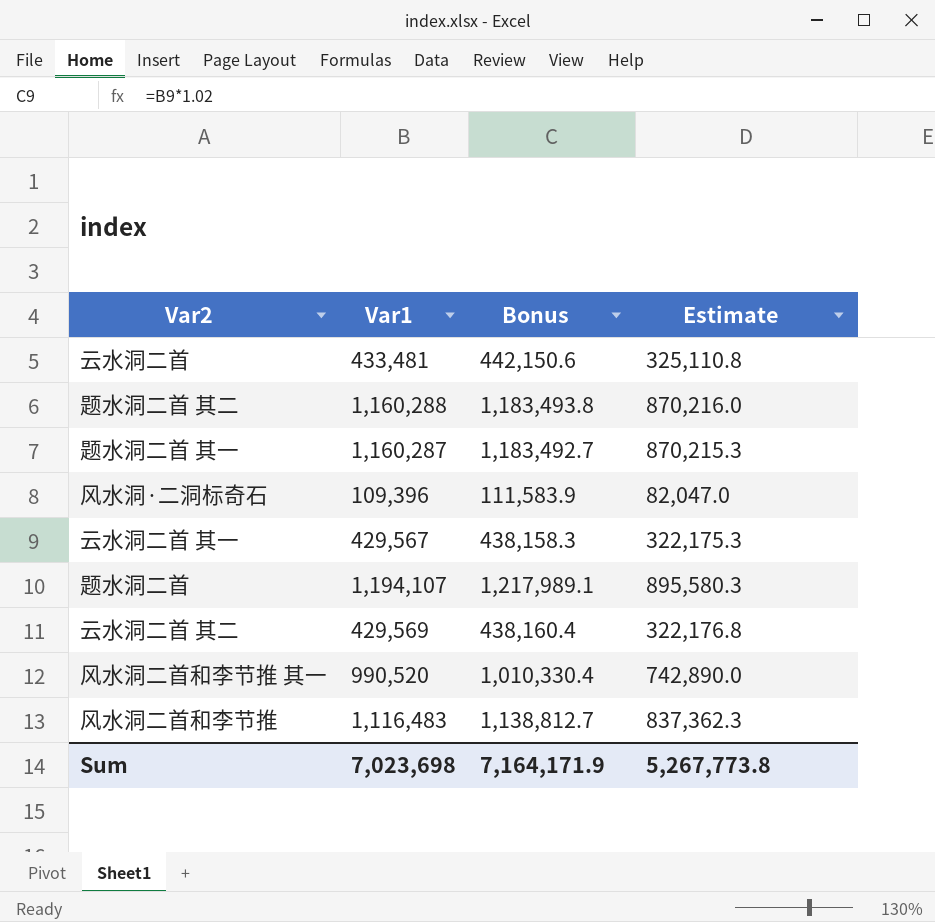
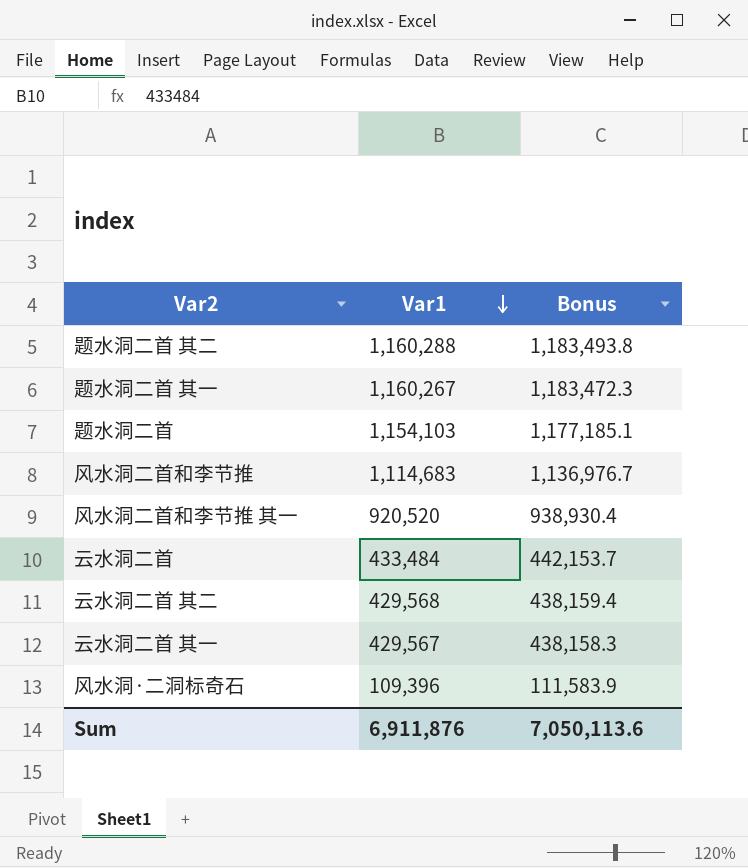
row order: none -> Var1 descending
column Estimate | formula: [Var1] * 0.75 -> none
题水洞二首 其一 | Var1: 1,160,287 -> 1,160,267
题水洞二首 其一 | Bonus: 1,183,492.7 -> 1,183,472.3
题水洞二首 | Var1: 1,194,107 -> 1,154,103
题水洞二首 | Bonus: 1,217,989.1 -> 1,177,185.1
风水洞二首和李节推 | Var1: 1,116,483 -> 1,114,683
风水洞二首和李节推 | Bonus: 1,138,812.7 -> 1,136,976.7
风水洞二首和李节推 其一 | Var1: 990,520 -> 920,520
风水洞二首和李节推 其一 | Bonus: 1,010,330.4 -> 938,930.4
云水洞二首 | Var1: 433,481 -> 433,484
云水洞二首 | Bonus: 442,150.6 -> 442,153.7
云水洞二首 其二 | Var1: 429,569 -> 429,568
云水洞二首 其二 | Bonus: 438,160.4 -> 438,159.4
Sum | Var1: 7,023,698 -> 6,911,876
Sum | Bonus: 7,164,171.9 -> 7,050,113.6

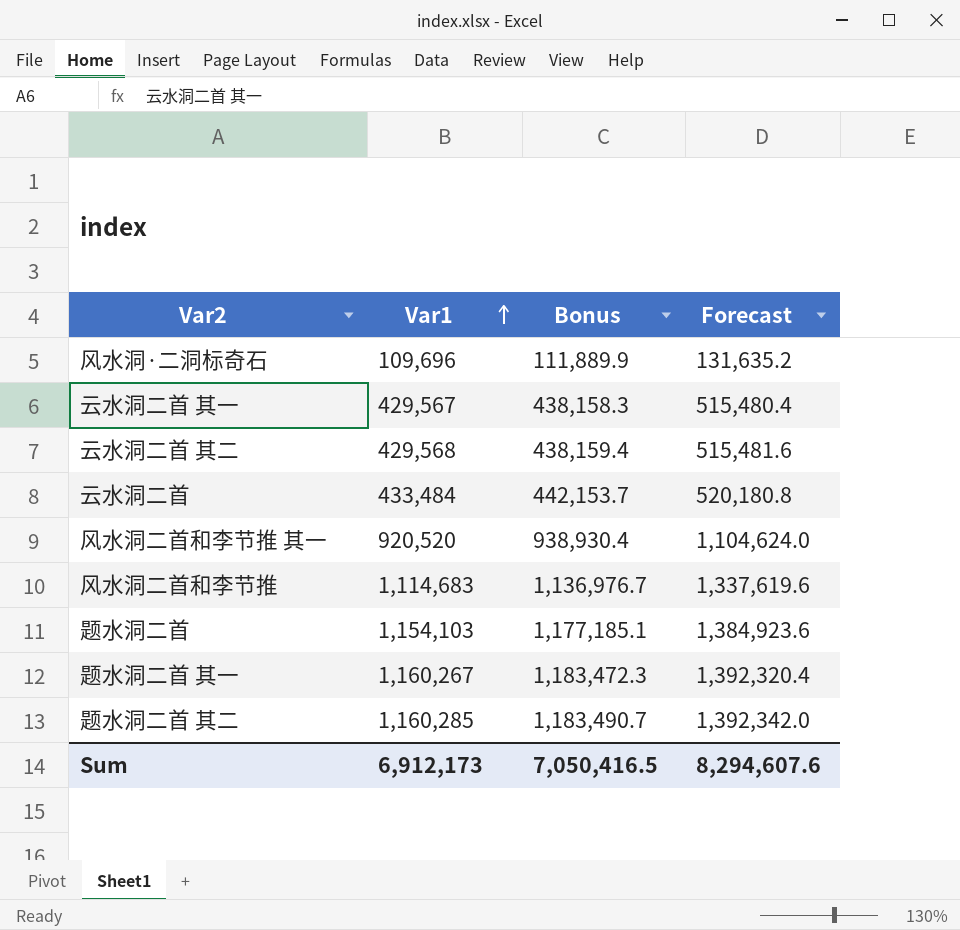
row order: Var1 descending -> Var1 ascending
column Forecast | formula: none -> [Var1] * 1.2
风水洞·二洞标奇石 | Var1: 109,396 -> 109,696
风水洞·二洞标奇石 | Bonus: 111,583.9 -> 111,889.9
题水洞二首 其二 | Var1: 1,160,288 -> 1,160,285
题水洞二首 其二 | Bonus: 1,183,493.8 -> 1,183,490.7
Sum | Var1: 6,911,876 -> 6,912,173
Sum | Bonus: 7,050,113.6 -> 7,050,416.5

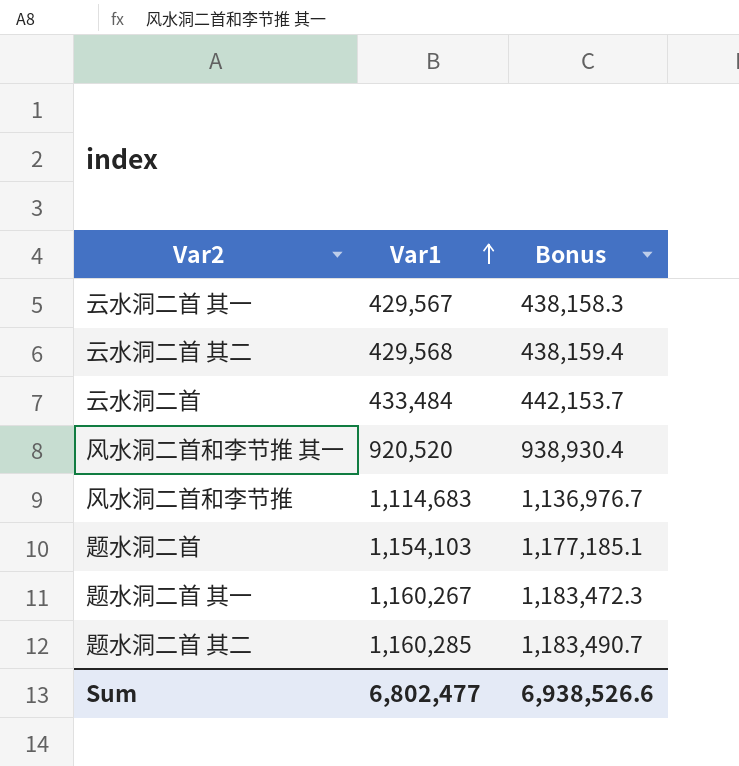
column Forecast | formula: [Var1] * 1.2 -> none
row 风水洞·二洞标奇石: 109,696 | 111,889.9 | 131,635.2 -> none
Sum | Var1: 6,912,173 -> 6,802,477
Sum | Bonus: 7,050,416.5 -> 6,938,526.6

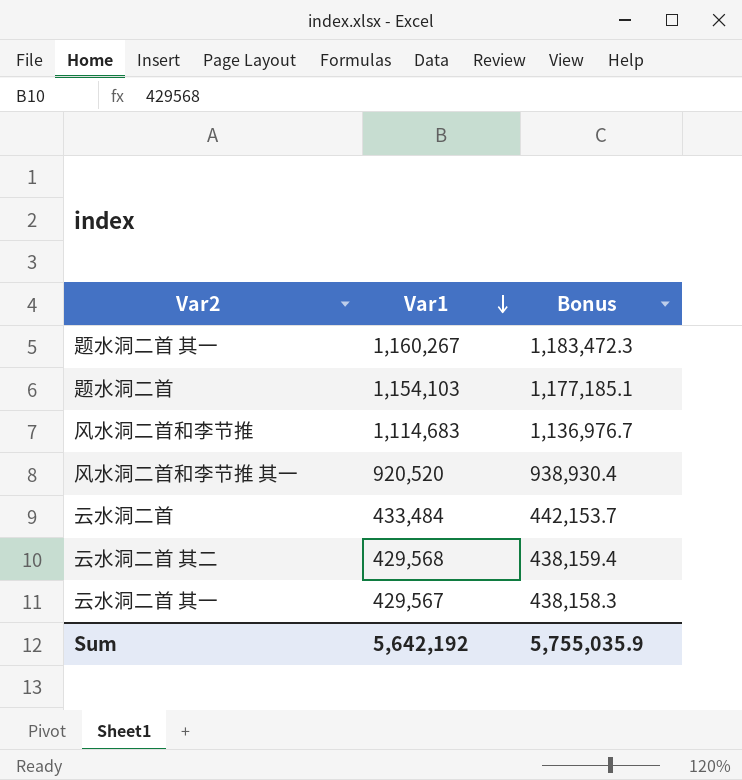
row order: Var1 ascending -> Var1 descending
row 题水洞二首 其二: 1,160,285 | 1,183,490.7 -> none
Sum | Var1: 6,802,477 -> 5,642,192
Sum | Bonus: 6,938,526.6 -> 5,755,035.9

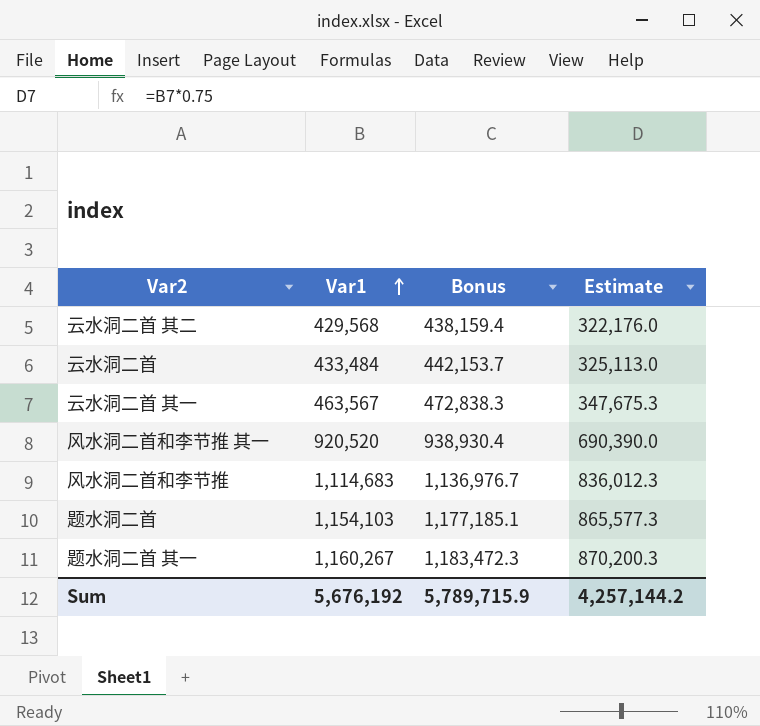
row order: Var1 descending -> Var1 ascending
column Estimate | formula: none -> [Var1] * 0.75
云水洞二首 其一 | Var1: 429,567 -> 463,567
云水洞二首 其一 | Bonus: 438,158.3 -> 472,838.3
Sum | Var1: 5,642,192 -> 5,676,192
Sum | Bonus: 5,755,035.9 -> 5,789,715.9

